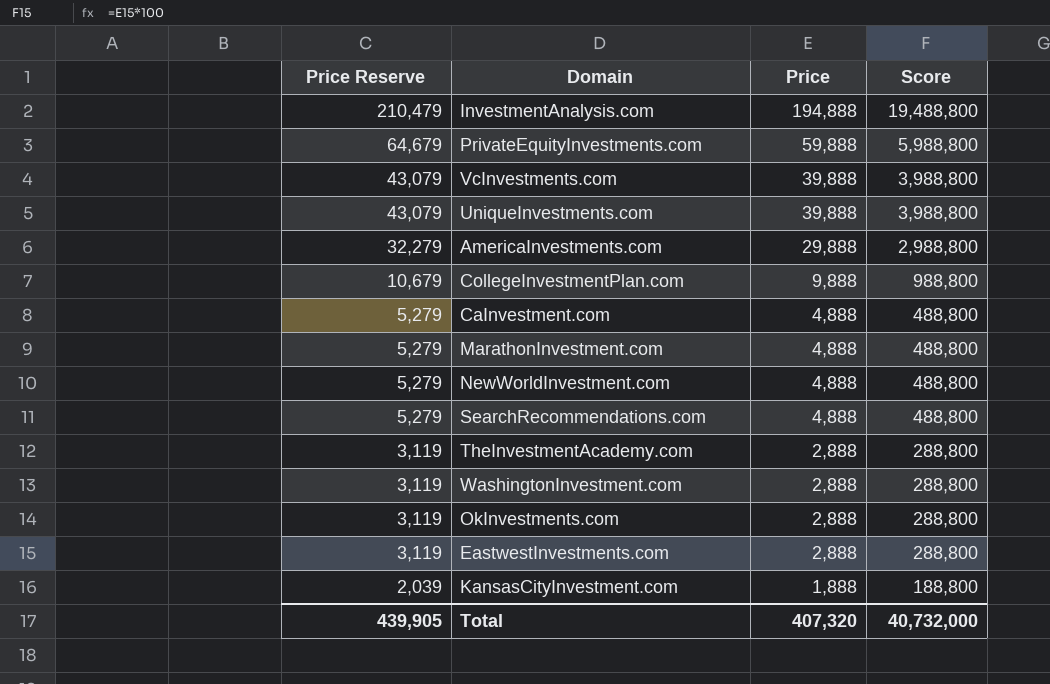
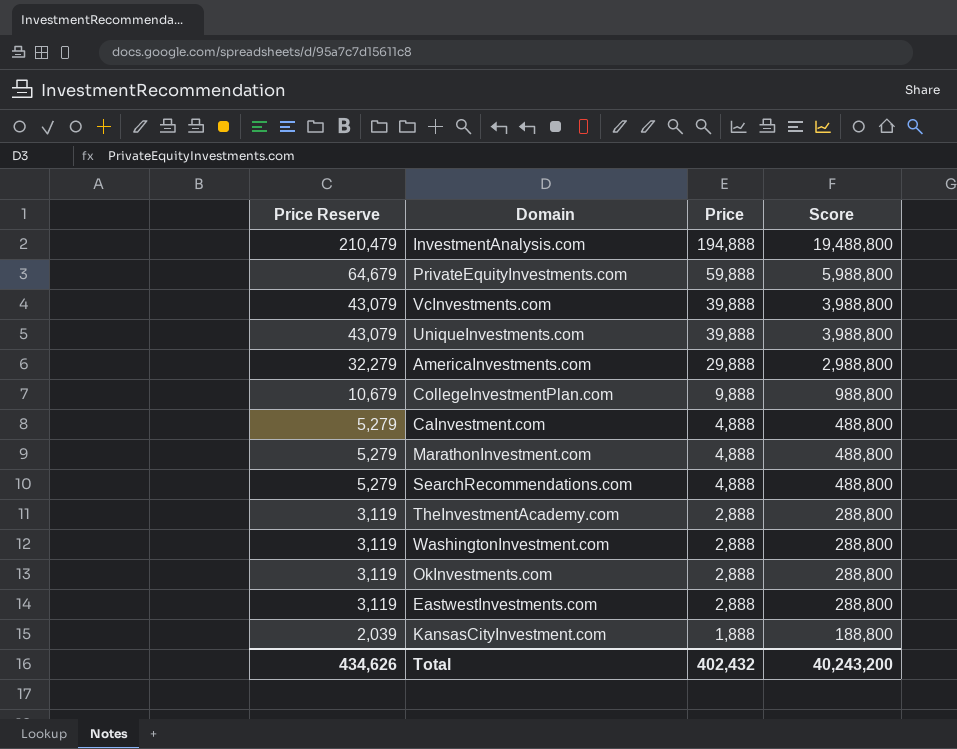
row NewWorldInvestment.com: 5,279 | 4,888 | 488,800 -> none
Total | Price Reserve: 439,905 -> 434,626
Total | Price: 407,320 -> 402,432
Total | Score: 40,732,000 -> 40,243,200

